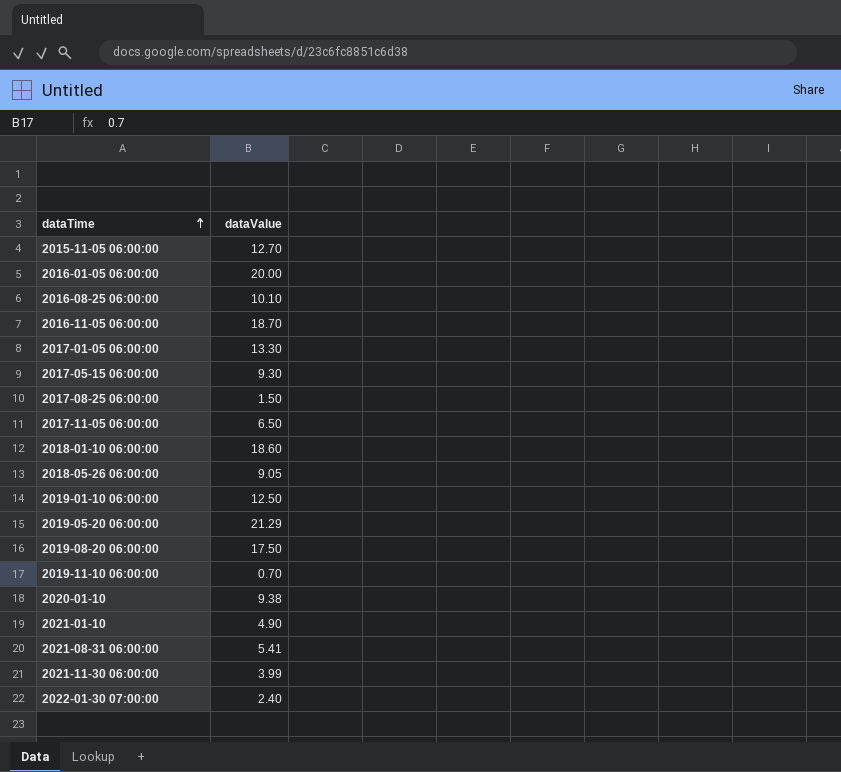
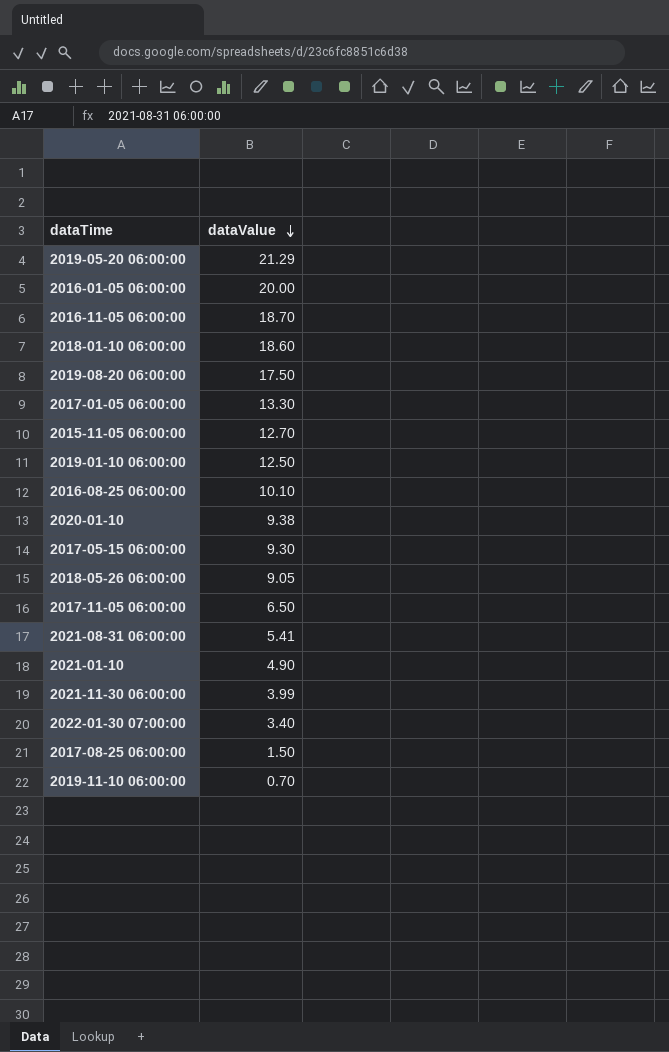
row order: dataTime ascending -> dataValue descending
2022-01-30 07:00:00 | dataValue: 2.40 -> 3.40

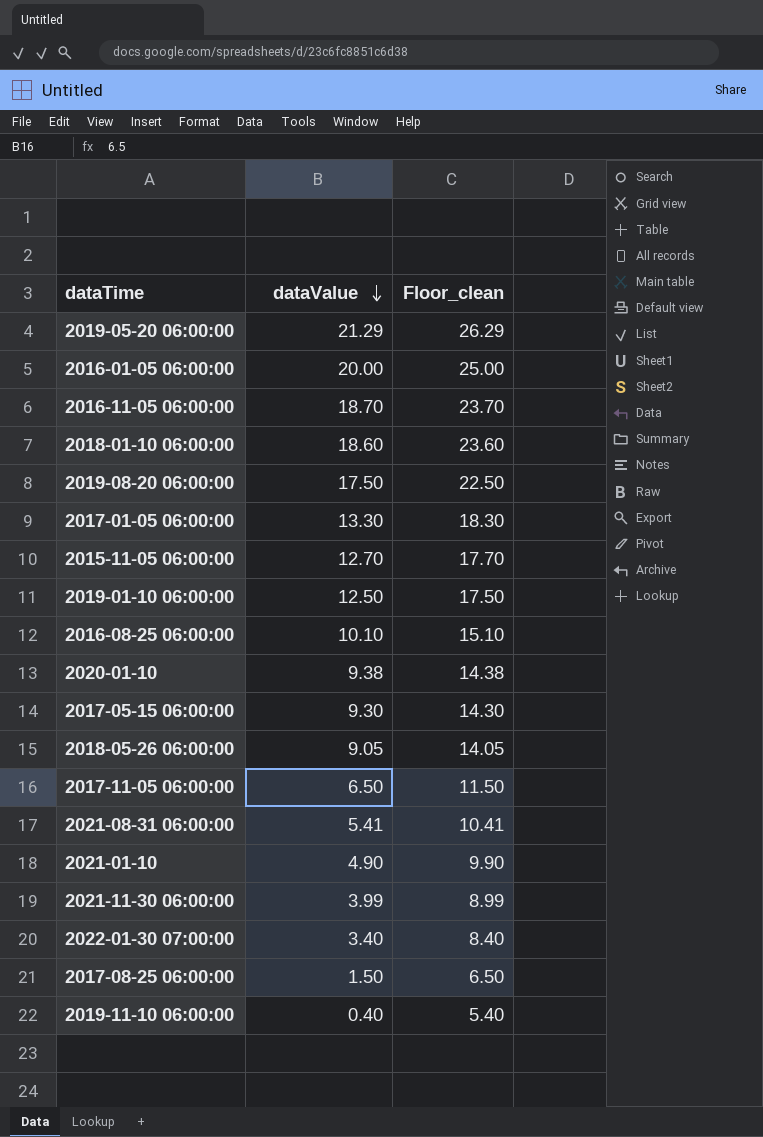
column Floor_clean | formula: none -> [dataValue] + 5
2019-11-10 06:00:00 | dataValue: 0.70 -> 0.40

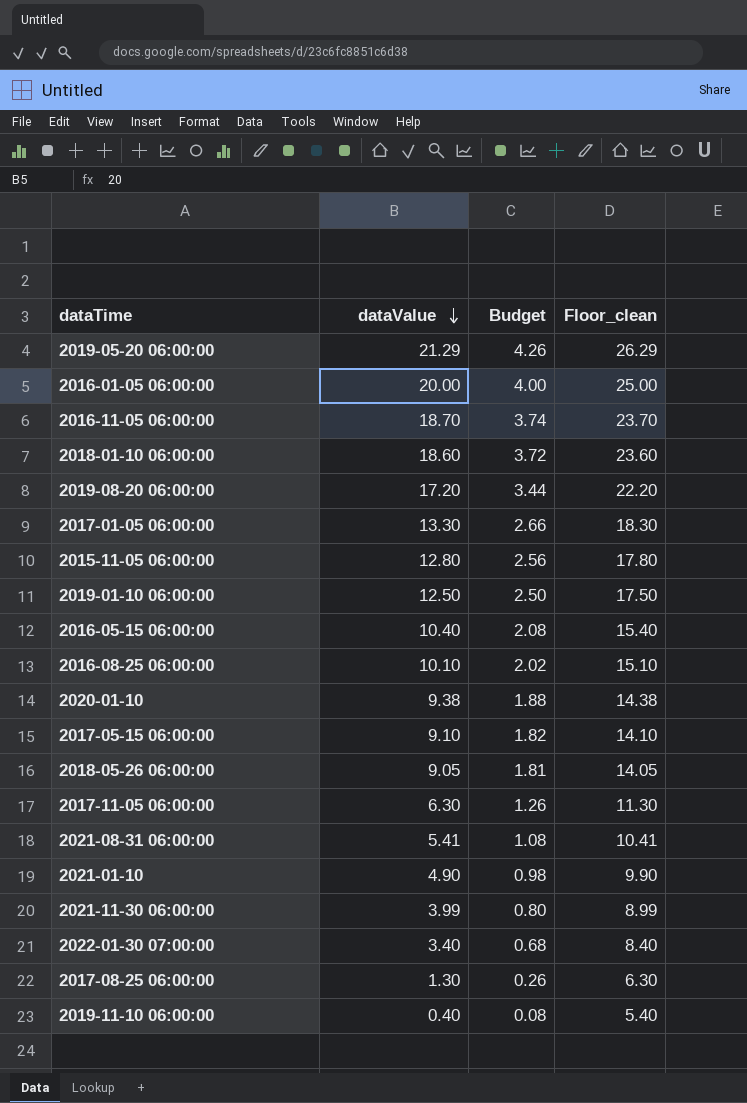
column Budget | formula: none -> [dataValue] * 0.2
2019-08-20 06:00:00 | dataValue: 17.50 -> 17.20
2019-08-20 06:00:00 | Floor_clean: 22.50 -> 22.20
2015-11-05 06:00:00 | dataValue: 12.70 -> 12.80
2015-11-05 06:00:00 | Floor_clean: 17.70 -> 17.80
row 2016-05-15 06:00:00: none -> 10.40 | 2.08 | 15.40
2017-05-15 06:00:00 | dataValue: 9.30 -> 9.10
2017-05-15 06:00:00 | Floor_clean: 14.30 -> 14.10
2017-11-05 06:00:00 | dataValue: 6.50 -> 6.30
2017-11-05 06:00:00 | Floor_clean: 11.50 -> 11.30
2017-08-25 06:00:00 | dataValue: 1.50 -> 1.30
2017-08-25 06:00:00 | Floor_clean: 6.50 -> 6.30

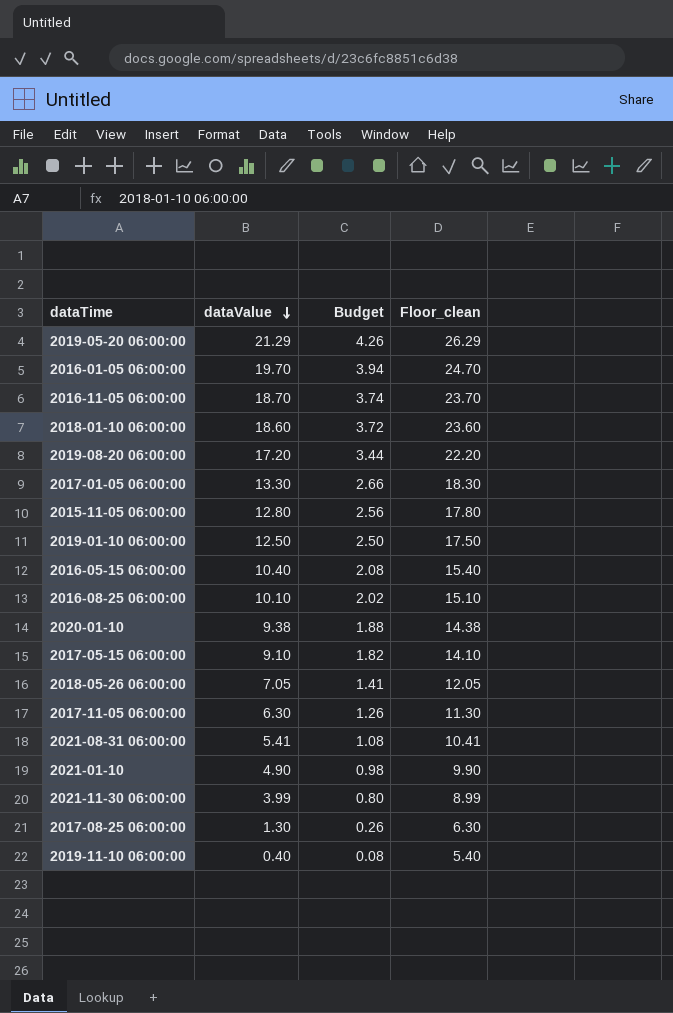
row 2022-01-30 07:00:00: 3.40 | 0.68 | 8.40 -> none
2016-01-05 06:00:00 | dataValue: 20.00 -> 19.70
2016-01-05 06:00:00 | Budget: 4.00 -> 3.94
2016-01-05 06:00:00 | Floor_clean: 25.00 -> 24.70
2018-05-26 06:00:00 | dataValue: 9.05 -> 7.05
2018-05-26 06:00:00 | Budget: 1.81 -> 1.41
2018-05-26 06:00:00 | Floor_clean: 14.05 -> 12.05

